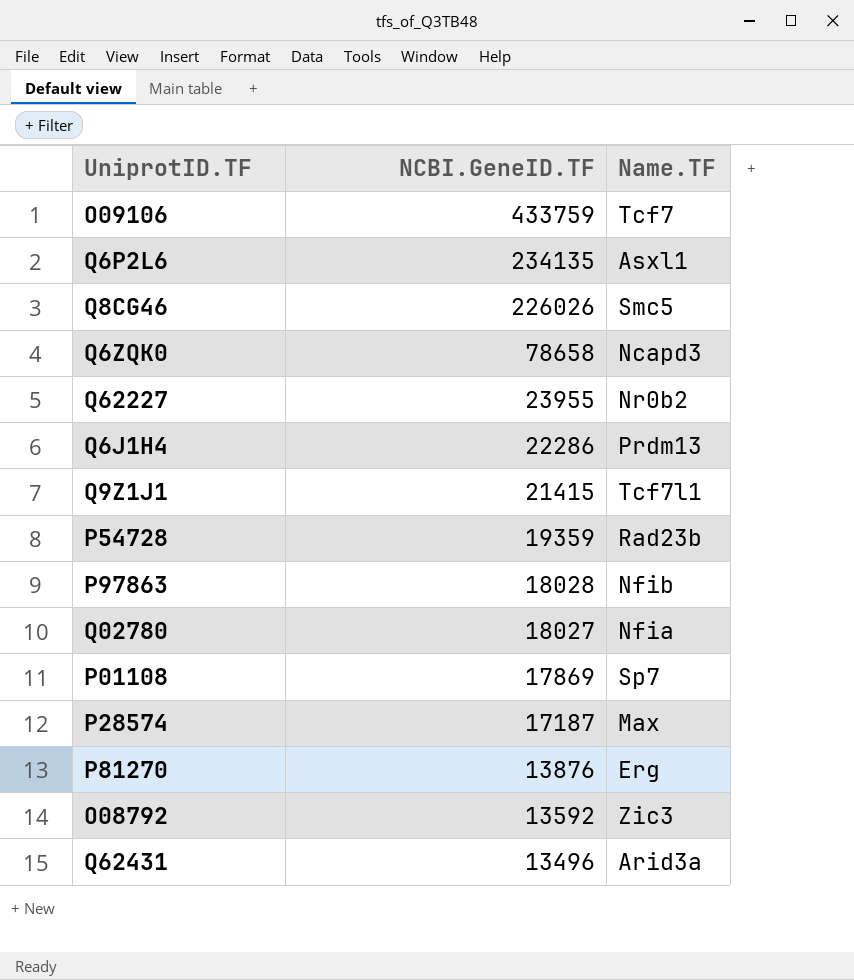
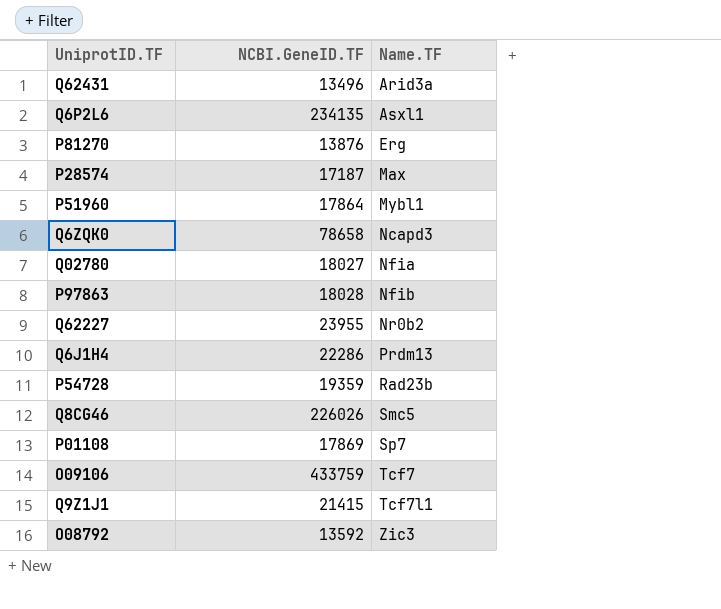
row order: NCBI.GeneID.TF descending -> Name.TF ascending
row P51960: none -> 17864 | Mybl1

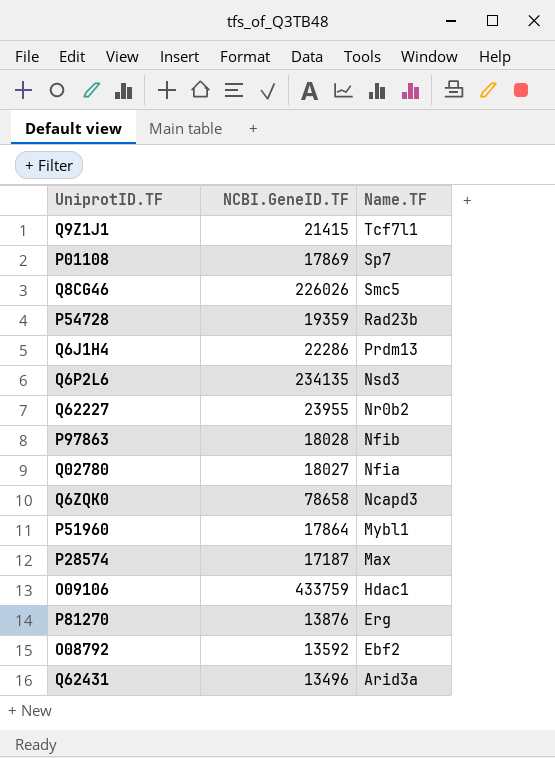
row order: Name.TF ascending -> Name.TF descending
Q6P2L6 | Name.TF: Asxl1 -> Nsd3
O09106 | Name.TF: Tcf7 -> Hdac1
O08792 | Name.TF: Zic3 -> Ebf2

